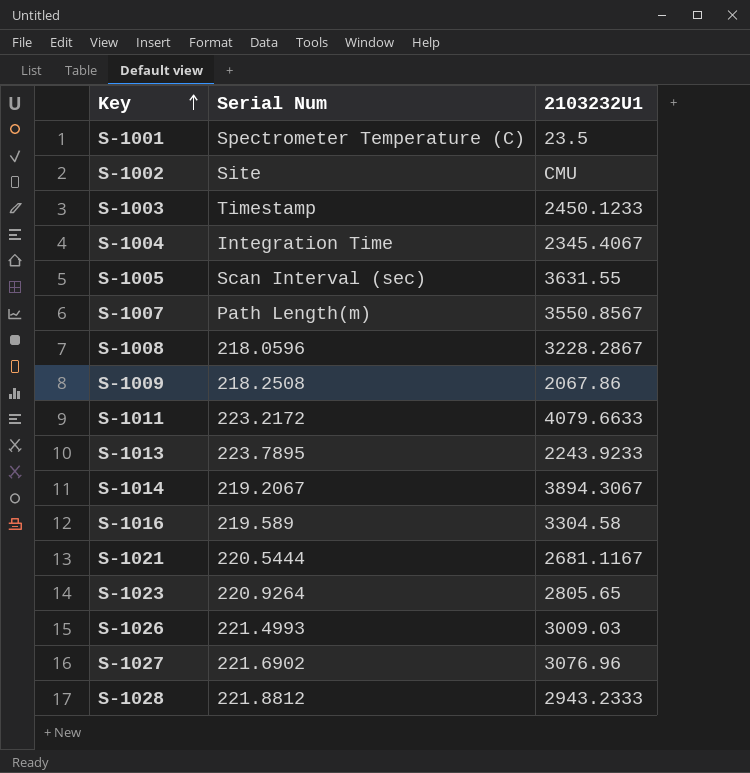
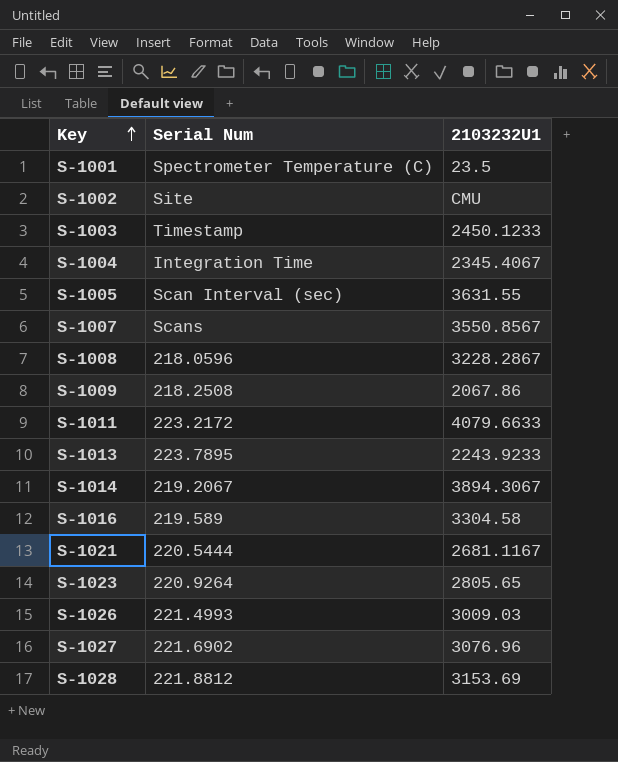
S-1007 | Serial Num: Path Length(m) -> Scans
S-1028 | 2103232U1: 2943.2333 -> 3153.69

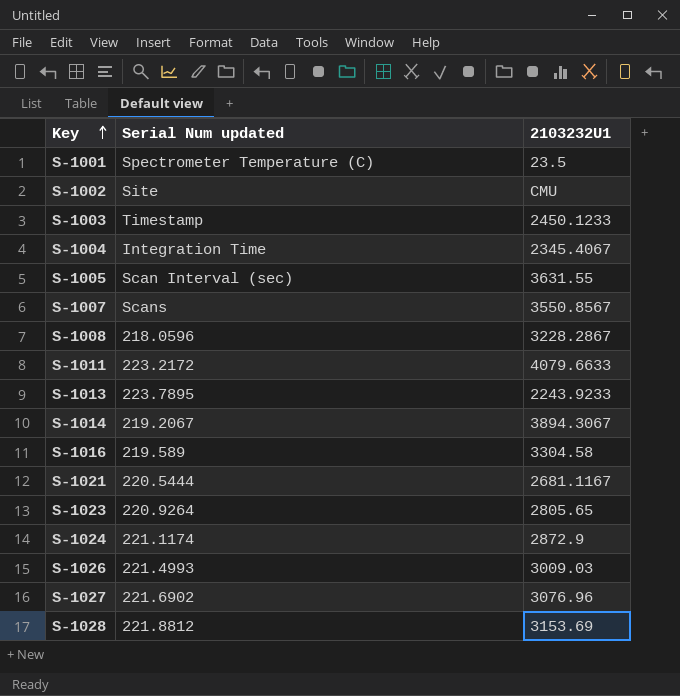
column name: Serial Num -> Serial Num updated
row S-1009: 218.2508 | 2067.86 -> none
row S-1024: none -> 221.1174 | 2872.9

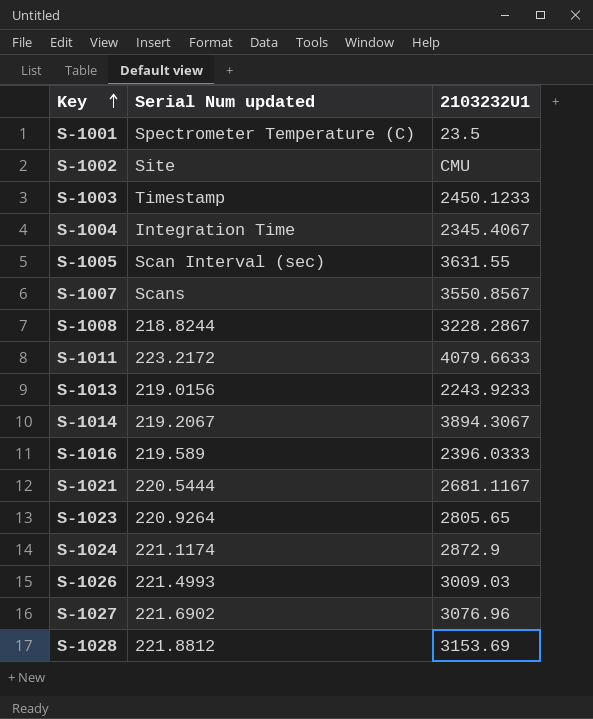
S-1008 | Serial Num updated: 218.0596 -> 218.8244
S-1013 | Serial Num updated: 223.7895 -> 219.0156
S-1016 | 2103232U1: 3304.58 -> 2396.0333

